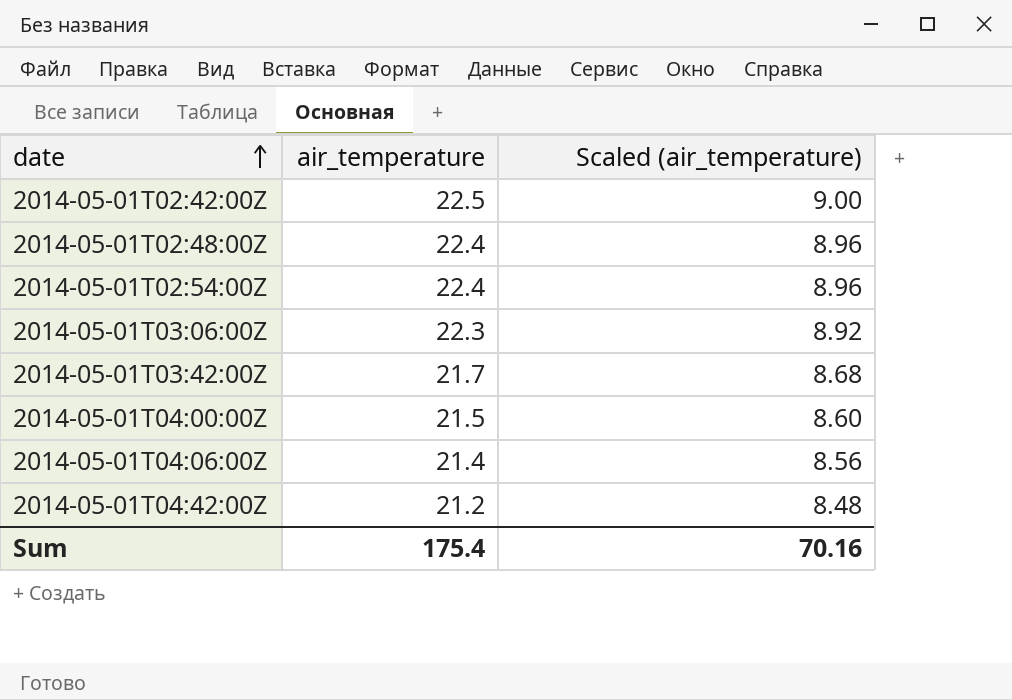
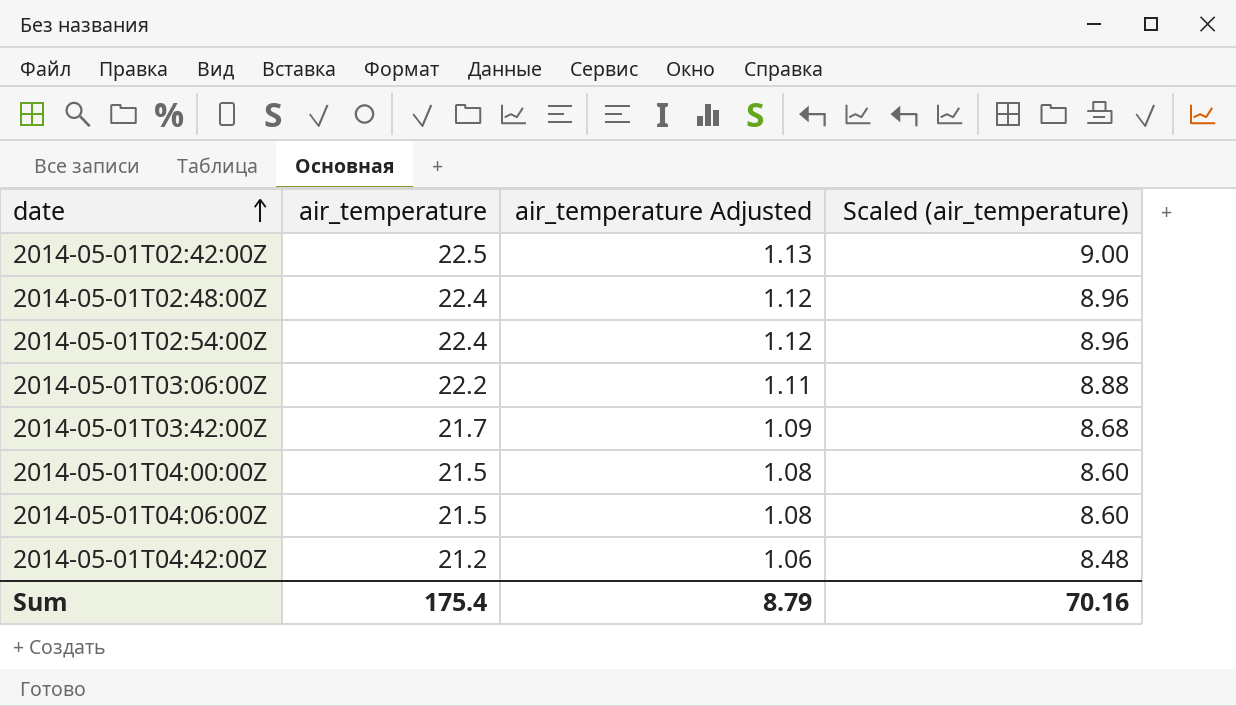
column air_temperature Adjusted | formula: none -> [air_temperature] * 0.05
2014-05-01T03:06:00Z | air_temperature: 22.3 -> 22.2
2014-05-01T03:06:00Z | Scaled (air_temperature): 8.92 -> 8.88
2014-05-01T04:06:00Z | air_temperature: 21.4 -> 21.5
2014-05-01T04:06:00Z | Scaled (air_temperature): 8.56 -> 8.60

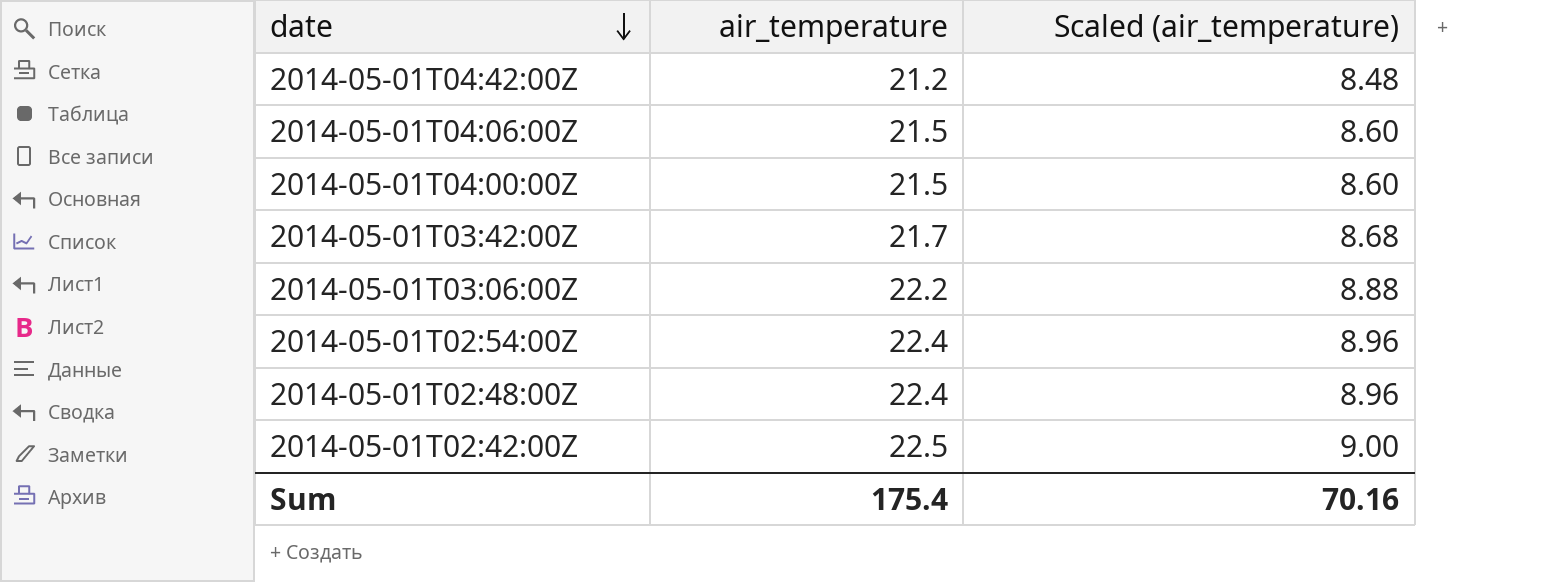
row order: date ascending -> date descending
column air_temperature Adjusted | formula: [air_temperature] * 0.05 -> none

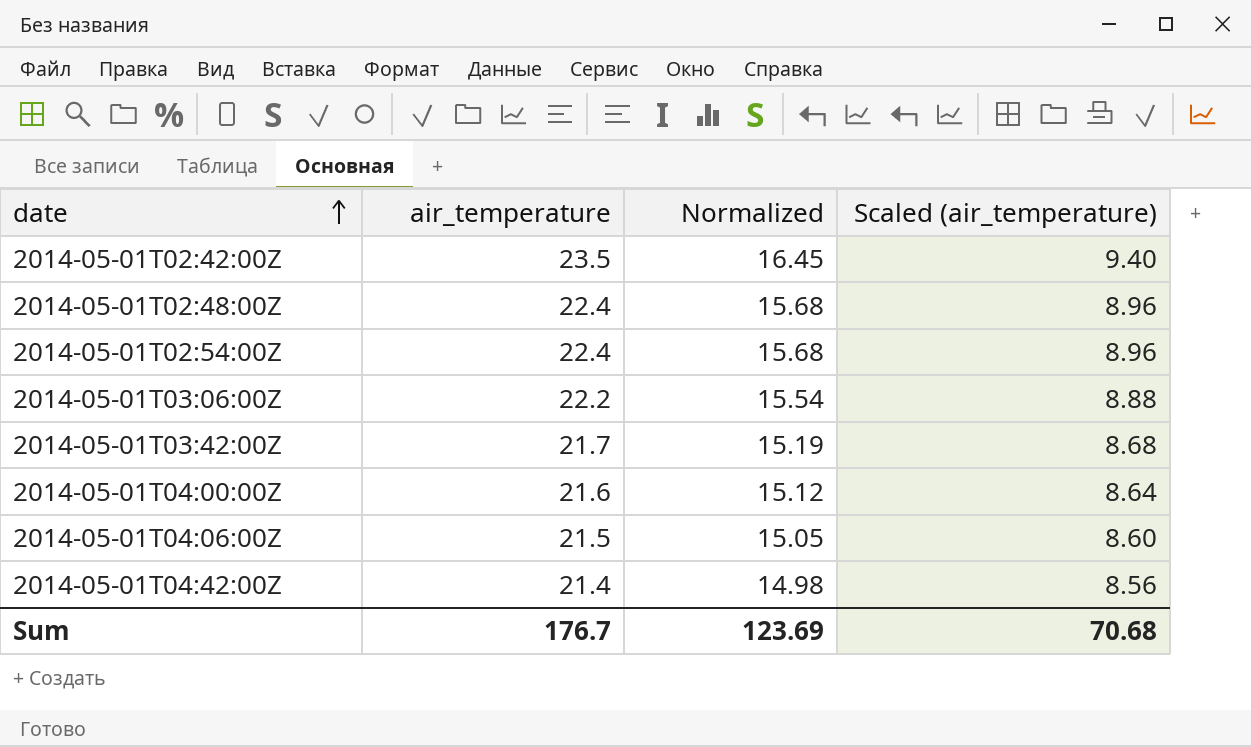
row order: date descending -> date ascending
column Normalized | formula: none -> [air_temperature] * 0.7
2014-05-01T02:42:00Z | air_temperature: 22.5 -> 23.5
2014-05-01T02:42:00Z | Scaled (air_temperature): 9.00 -> 9.40
2014-05-01T04:00:00Z | air_temperature: 21.5 -> 21.6
2014-05-01T04:00:00Z | Scaled (air_temperature): 8.60 -> 8.64
2014-05-01T04:42:00Z | air_temperature: 21.2 -> 21.4
2014-05-01T04:42:00Z | Scaled (air_temperature): 8.48 -> 8.56
Sum | air_temperature: 175.4 -> 176.7
Sum | Scaled (air_temperature): 70.16 -> 70.68

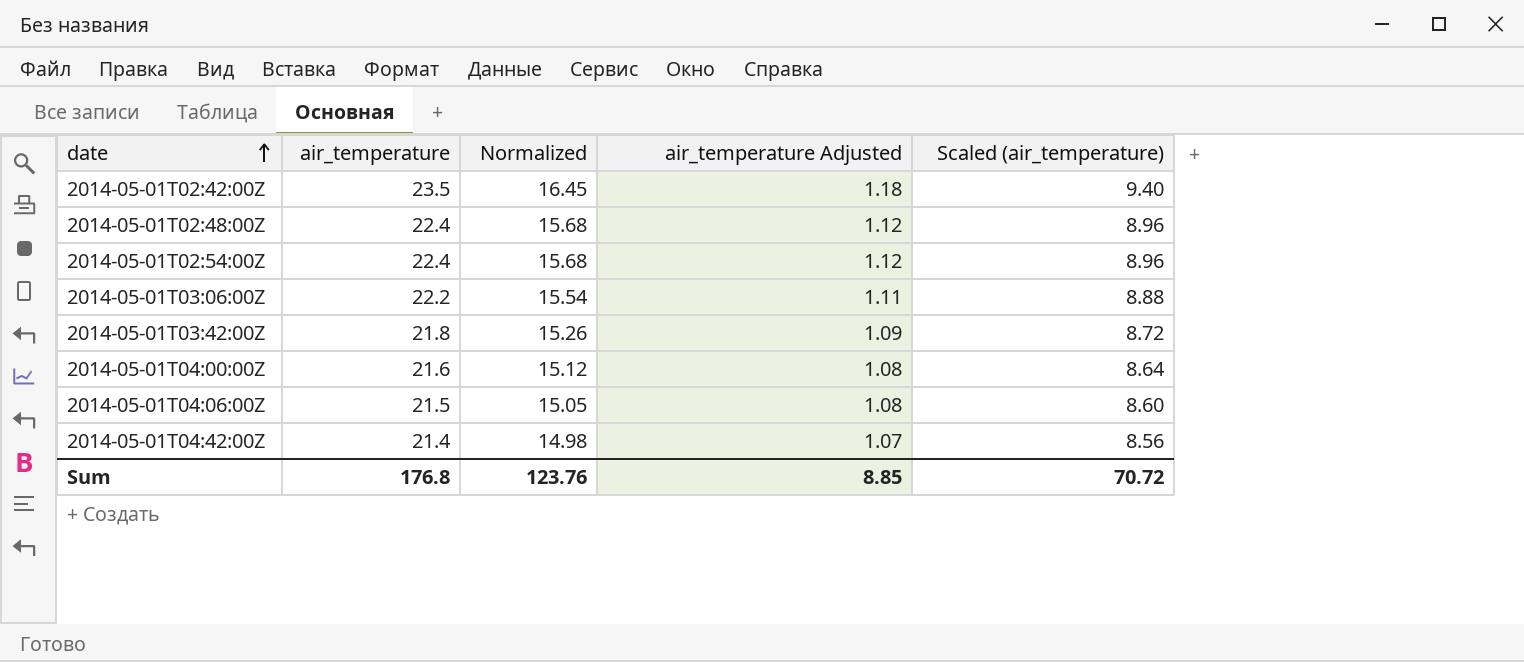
column air_temperature Adjusted | formula: none -> [air_temperature] * 0.05
2014-05-01T03:42:00Z | air_temperature: 21.7 -> 21.8
2014-05-01T03:42:00Z | Normalized: 15.19 -> 15.26
2014-05-01T03:42:00Z | Scaled (air_temperature): 8.68 -> 8.72
Sum | air_temperature: 176.7 -> 176.8
Sum | Normalized: 123.69 -> 123.76
Sum | Scaled (air_temperature): 70.68 -> 70.72

